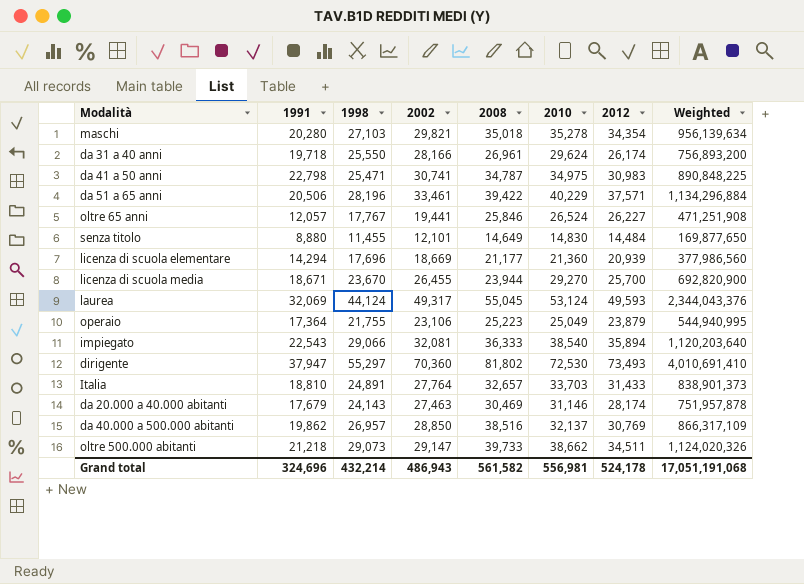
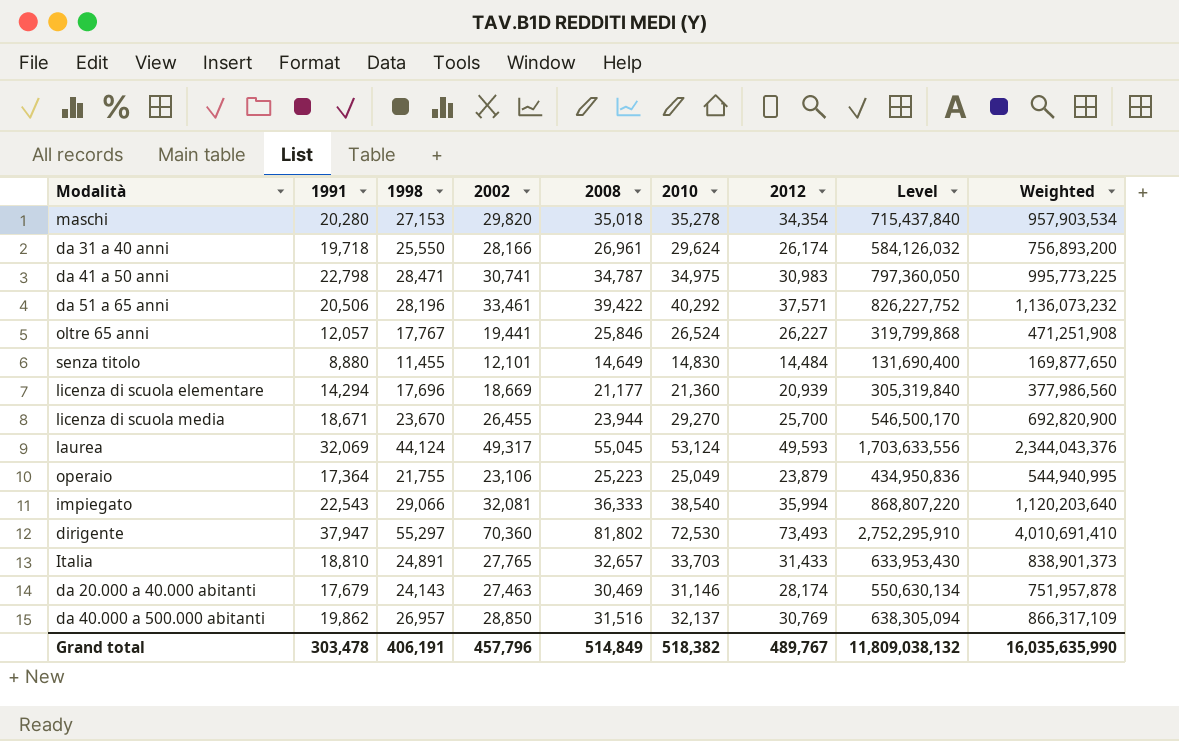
column Level | formula: none -> [1991] * [2010]
row oltre 500.000 abitanti: 21,218 | 29,073 | 29,147 | 39,733 | 38,662 | 34,511 | 1,124,020,326 -> none
maschi | 1998: 27,103 -> 27,153
maschi | 2002: 29,821 -> 29,820
maschi | Weighted: 956,139,634 -> 957,903,534
da 41 a 50 anni | 1998: 25,471 -> 28,471
da 41 a 50 anni | Weighted: 890,848,225 -> 995,773,225
da 51 a 65 anni | 2010: 40,229 -> 40,292
da 51 a 65 anni | Weighted: 1,134,296,884 -> 1,136,073,232
impiegato | 2012: 35,894 -> 35,994
Italia | 2002: 27,764 -> 27,765
da 40.000 a 500.000 abitanti | 2008: 38,516 -> 31,516
Grand total | 1991: 324,696 -> 303,478
Grand total | 1998: 432,214 -> 406,191
Grand total | 2002: 486,943 -> 457,796
Grand total | 2008: 561,582 -> 514,849
Grand total | 2010: 556,981 -> 518,382
Grand total | 2012: 524,178 -> 489,767
Grand total | Weighted: 17,051,191,068 -> 16,035,635,990

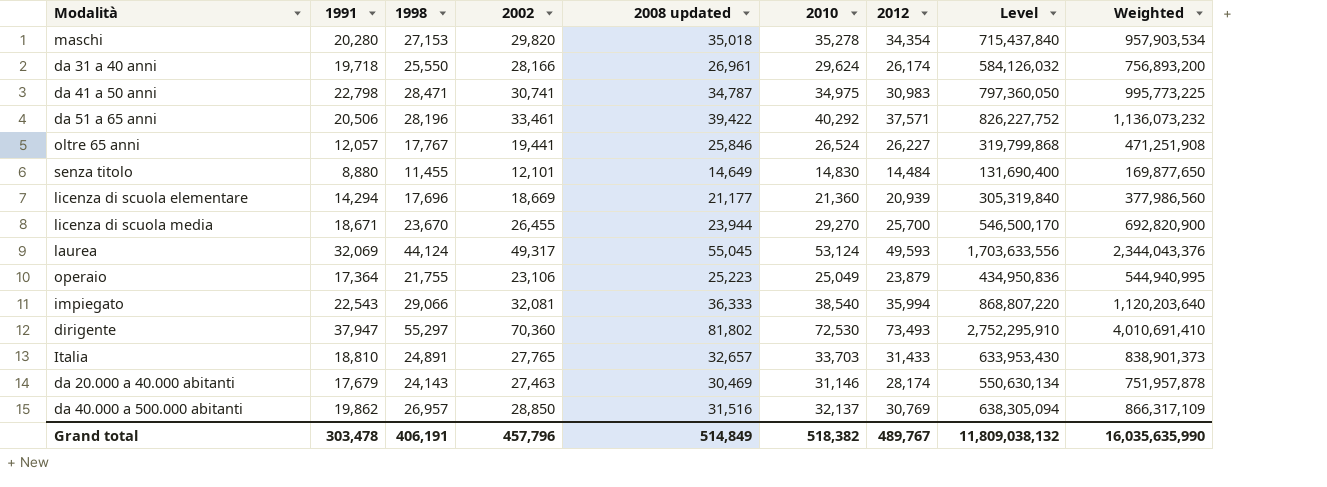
column name: 2008 -> 2008 updated

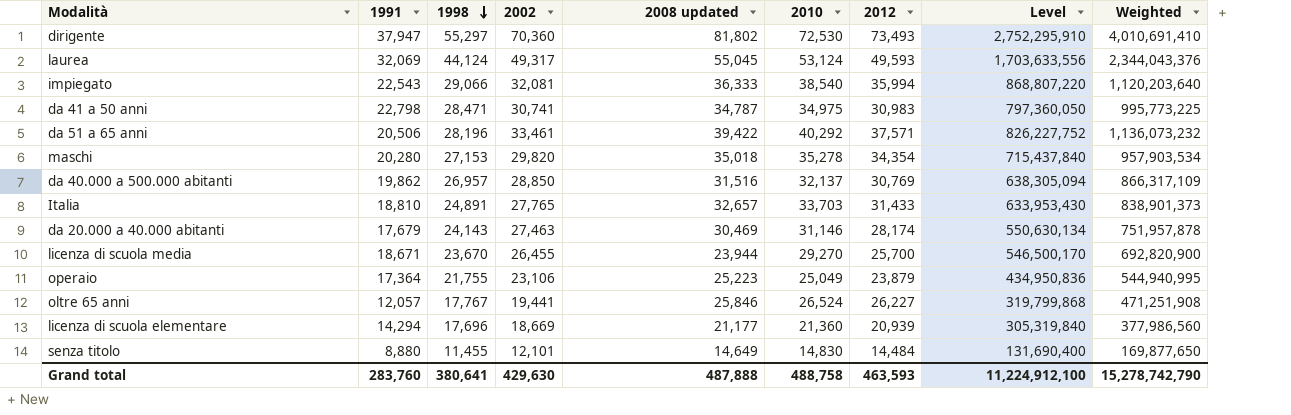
row order: none -> 1998 descending
row da 31 a 40 anni: 19,718 | 25,550 | 28,166 | 26,961 | 29,624 | 26,174 | 584,126,032 | 756,893,200 -> none
Grand total | 1991: 303,478 -> 283,760
Grand total | 1998: 406,191 -> 380,641
Grand total | 2002: 457,796 -> 429,630
Grand total | 2008 updated: 514,849 -> 487,888
Grand total | 2010: 518,382 -> 488,758
Grand total | 2012: 489,767 -> 463,593
Grand total | Level: 11,809,038,132 -> 11,224,912,100
Grand total | Weighted: 16,035,635,990 -> 15,278,742,790

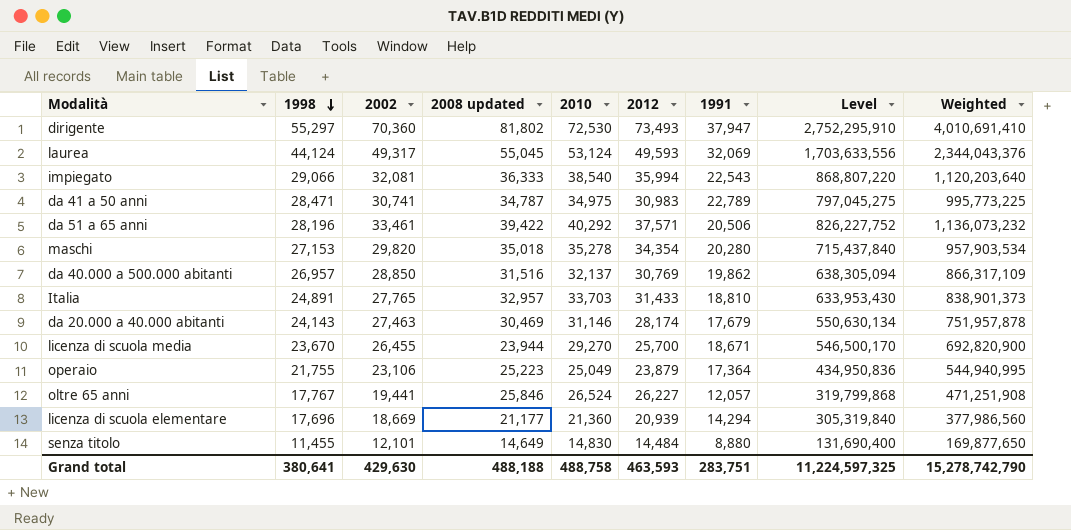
column 1991 | position: 2 -> 7
da 41 a 50 anni | 1991: 22,798 -> 22,789
da 41 a 50 anni | Level: 797,360,050 -> 797,045,275
Italia | 2008 updated: 32,657 -> 32,957
Grand total | 2008 updated: 487,888 -> 488,188
Grand total | 1991: 283,760 -> 283,751
Grand total | Level: 11,224,912,100 -> 11,224,597,325

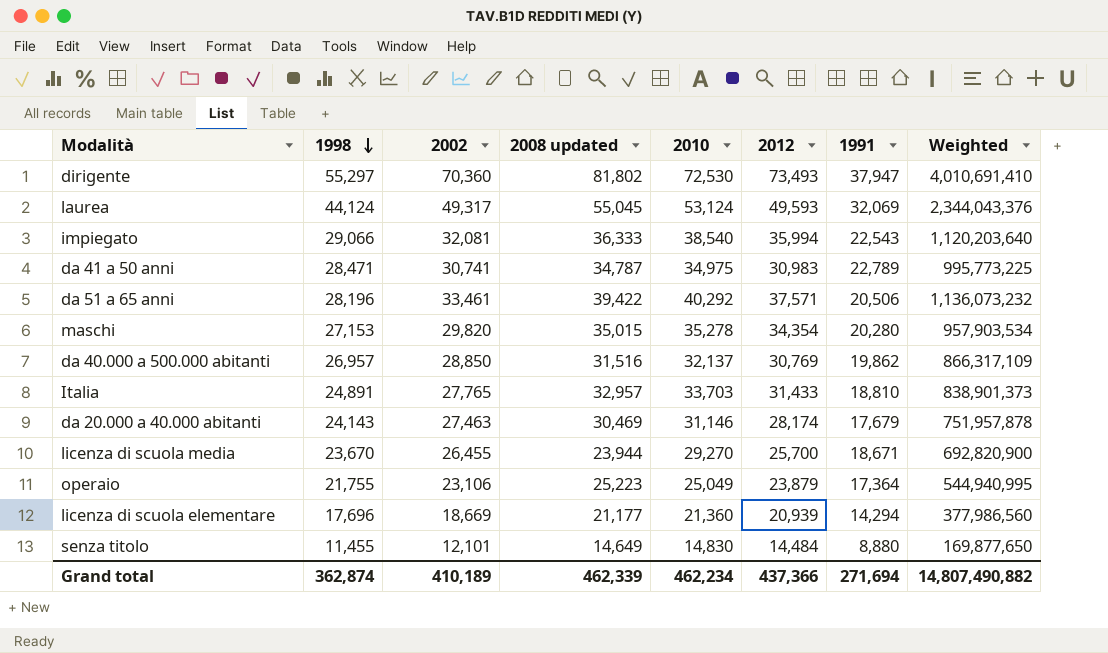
column Level | formula: [2010] * [1991] -> none
row oltre 65 anni: 17,767 | 19,441 | 25,846 | 26,524 | 26,227 | 12,057 | 319,799,868 | 471,251,908 -> none
maschi | 2008 updated: 35,018 -> 35,015
Grand total | 1998: 380,641 -> 362,874
Grand total | 2002: 429,630 -> 410,189
Grand total | 2008 updated: 488,188 -> 462,339
Grand total | 2010: 488,758 -> 462,234
Grand total | 2012: 463,593 -> 437,366
Grand total | 1991: 283,751 -> 271,694
Grand total | Weighted: 15,278,742,790 -> 14,807,490,882

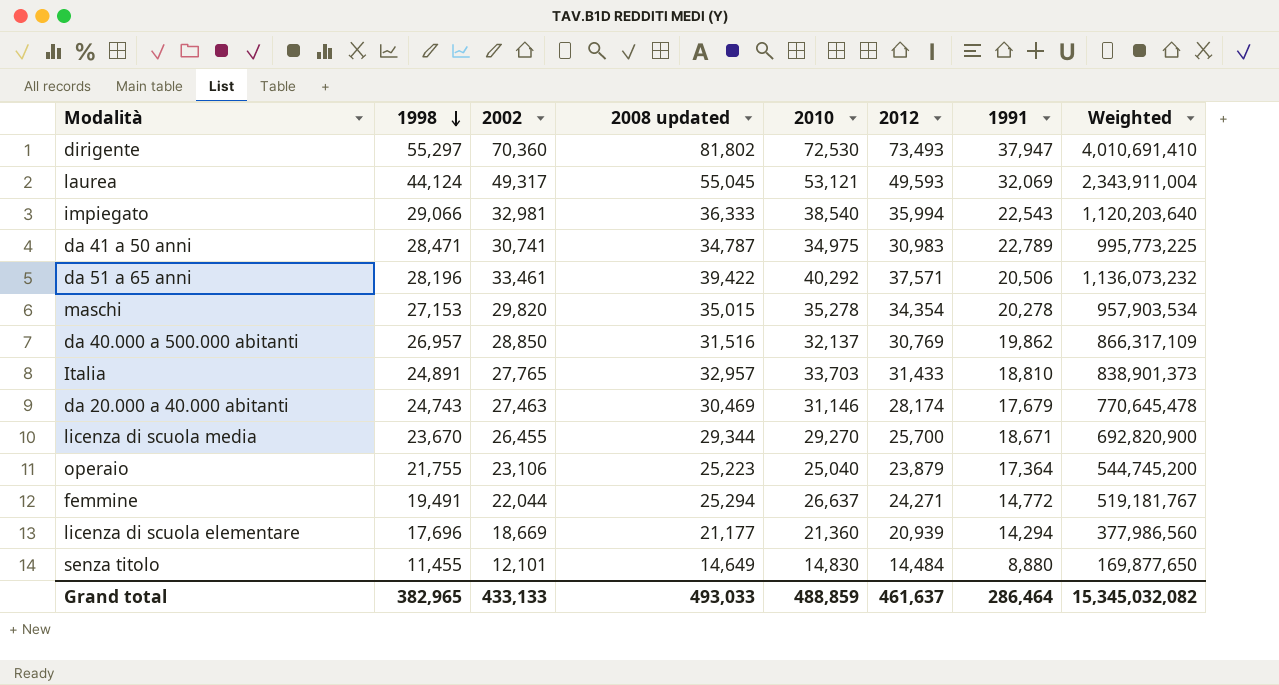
laurea | 2010: 53,124 -> 53,121
laurea | Weighted: 2,344,043,376 -> 2,343,911,004
impiegato | 2002: 32,081 -> 32,981
maschi | 1991: 20,280 -> 20,278
da 20.000 a 40.000 abitanti | 1998: 24,143 -> 24,743
da 20.000 a 40.000 abitanti | Weighted: 751,957,878 -> 770,645,478
licenza di scuola media | 2008 updated: 23,944 -> 29,344
operaio | 2010: 25,049 -> 25,040
operaio | Weighted: 544,940,995 -> 544,745,200
row femmine: none -> 19,491 | 22,044 | 25,294 | 26,637 | 24,271 | 14,772 | 519,181,767
Grand total | 1998: 362,874 -> 382,965
Grand total | 2002: 410,189 -> 433,133
Grand total | 2008 updated: 462,339 -> 493,033
Grand total | 2010: 462,234 -> 488,859
Grand total | 2012: 437,366 -> 461,637
Grand total | 1991: 271,694 -> 286,464
Grand total | Weighted: 14,807,490,882 -> 15,345,032,082

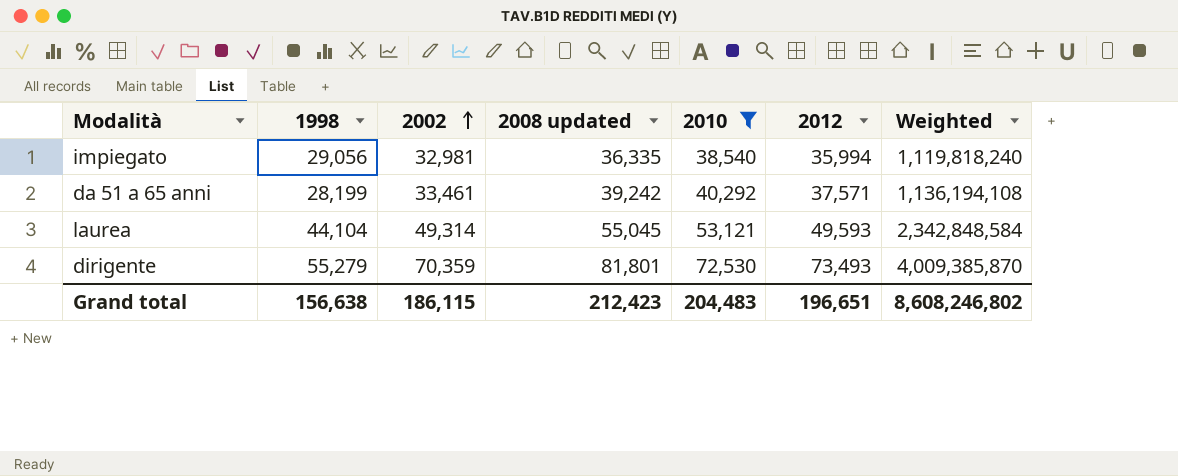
filter: none -> 2010 >= 38,540
row order: 1998 descending -> 2002 ascending
column 1991 | position: 7 -> none
impiegato | 1998: 29,066 -> 29,056
impiegato | 2008 updated: 36,333 -> 36,335
impiegato | Weighted: 1,120,203,640 -> 1,119,818,240
da 51 a 65 anni | 1998: 28,196 -> 28,199
da 51 a 65 anni | 2008 updated: 39,422 -> 39,242
da 51 a 65 anni | Weighted: 1,136,073,232 -> 1,136,194,108
laurea | 1998: 44,124 -> 44,104
laurea | 2002: 49,317 -> 49,314
laurea | Weighted: 2,343,911,004 -> 2,342,848,584
dirigente | 1998: 55,297 -> 55,279
dirigente | 2002: 70,360 -> 70,359
dirigente | 2008 updated: 81,802 -> 81,801
dirigente | Weighted: 4,010,691,410 -> 4,009,385,870
Grand total | 1998: 382,965 -> 156,638
Grand total | 2002: 433,133 -> 186,115
Grand total | 2008 updated: 493,033 -> 212,423
Grand total | 2010: 488,859 -> 204,483
Grand total | 2012: 461,637 -> 196,651
Grand total | Weighted: 15,345,032,082 -> 8,608,246,802

